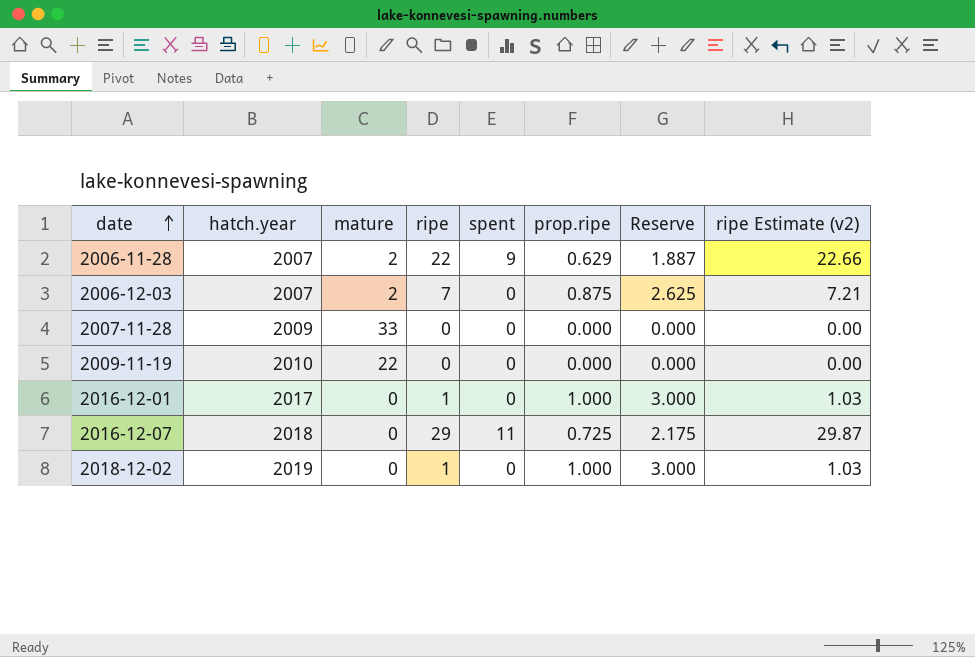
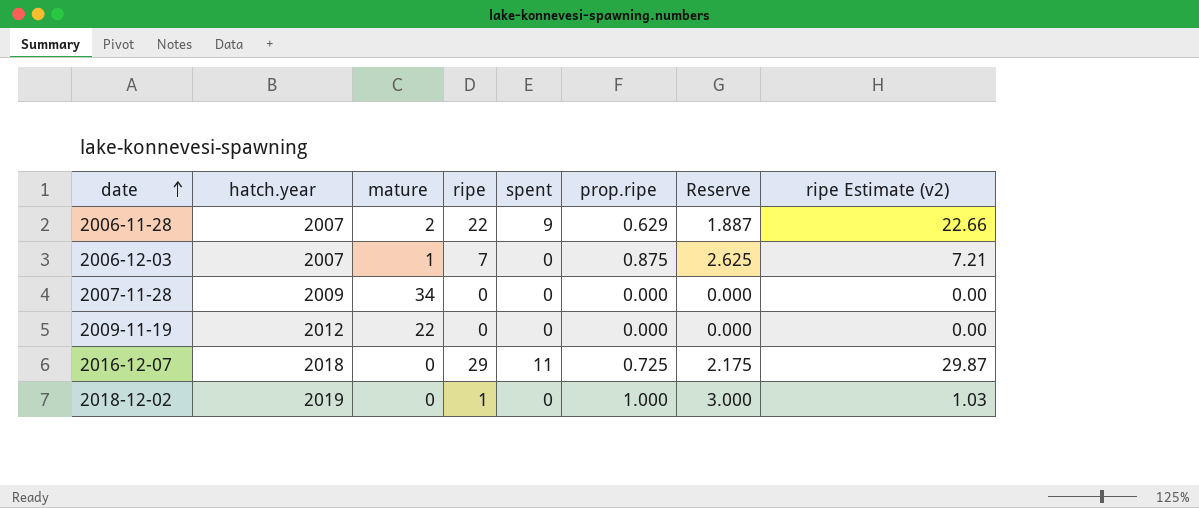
row 2016-12-01: 2017 | 0 | 1 | 0 | 1.000 | 3.000 | 1.03 -> none
2006-12-03 | mature: 2 -> 1
2007-11-28 | mature: 33 -> 34
2009-11-19 | hatch.year: 2010 -> 2012

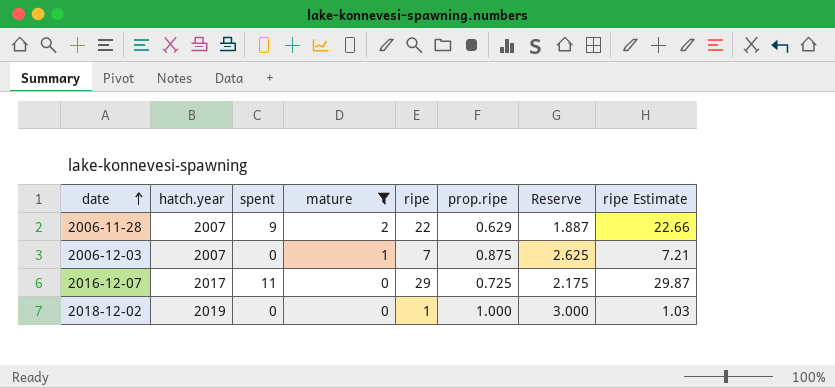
filter: none -> mature <= 2
column spent | position: 5 -> 3
column name: ripe Estimate (v2) -> ripe Estimate
2016-12-07 | hatch.year: 2018 -> 2017

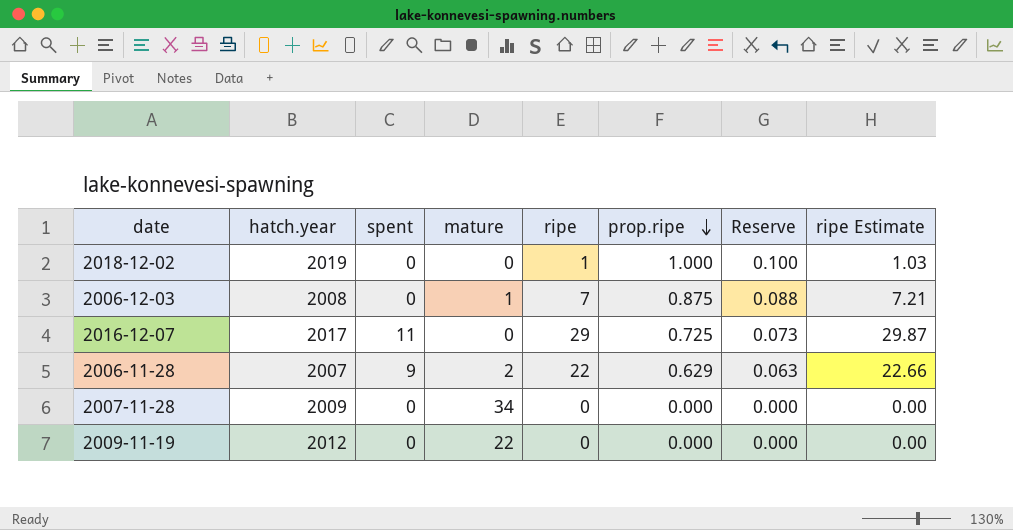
filter: mature <= 2 -> none
row order: date ascending -> prop.ripe descending
column Reserve | formula: [prop.ripe] * 3 -> [prop.ripe] * 0.1
2006-12-03 | hatch.year: 2007 -> 2008

